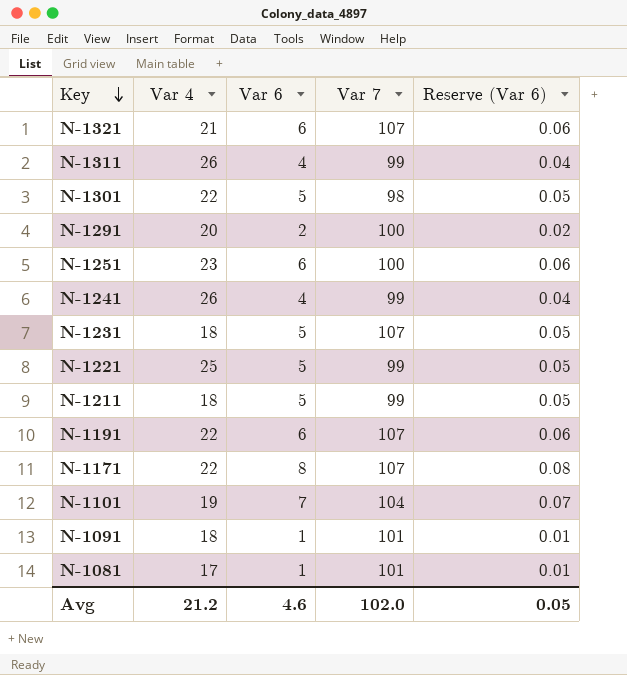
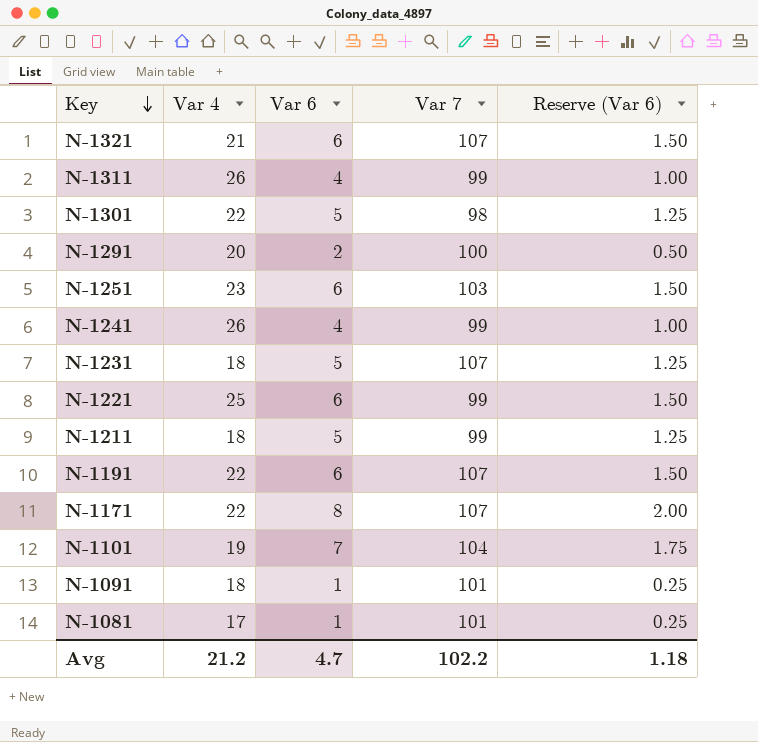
column Reserve (Var 6) | formula: [Var 6] * 0.01 -> [Var 6] * 0.25
N-1251 | Var 7: 100 -> 103
N-1221 | Var 6: 5 -> 6
Avg | Var 6: 4.6 -> 4.7
Avg | Var 7: 102.0 -> 102.2
Avg | Reserve (Var 6): 0.05 -> 1.18

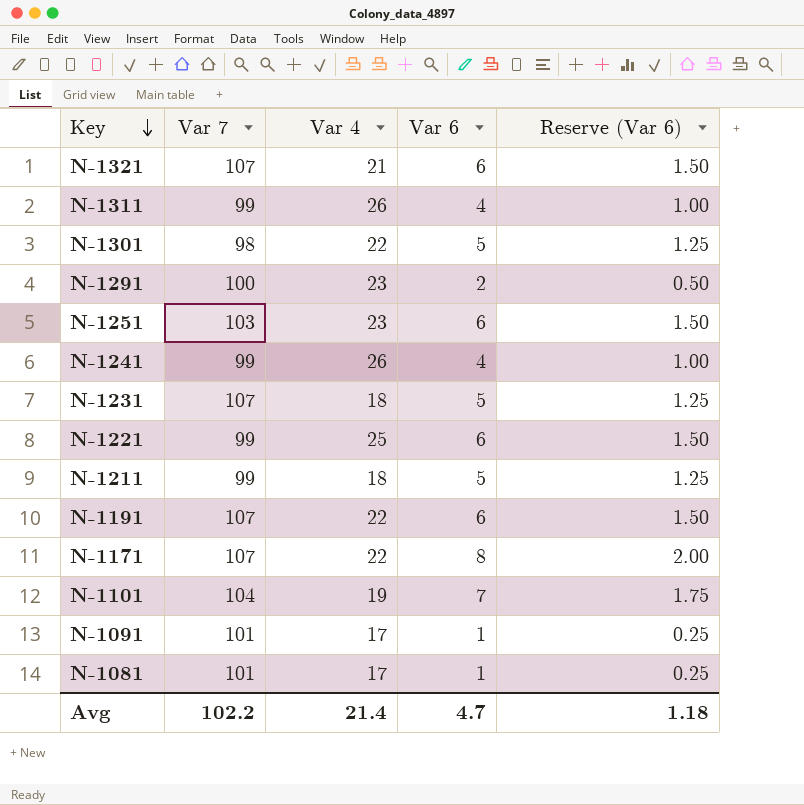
column Var 7 | position: 4 -> 2
N-1291 | Var 4: 20 -> 23
N-1091 | Var 4: 18 -> 17
Avg | Var 4: 21.2 -> 21.4

